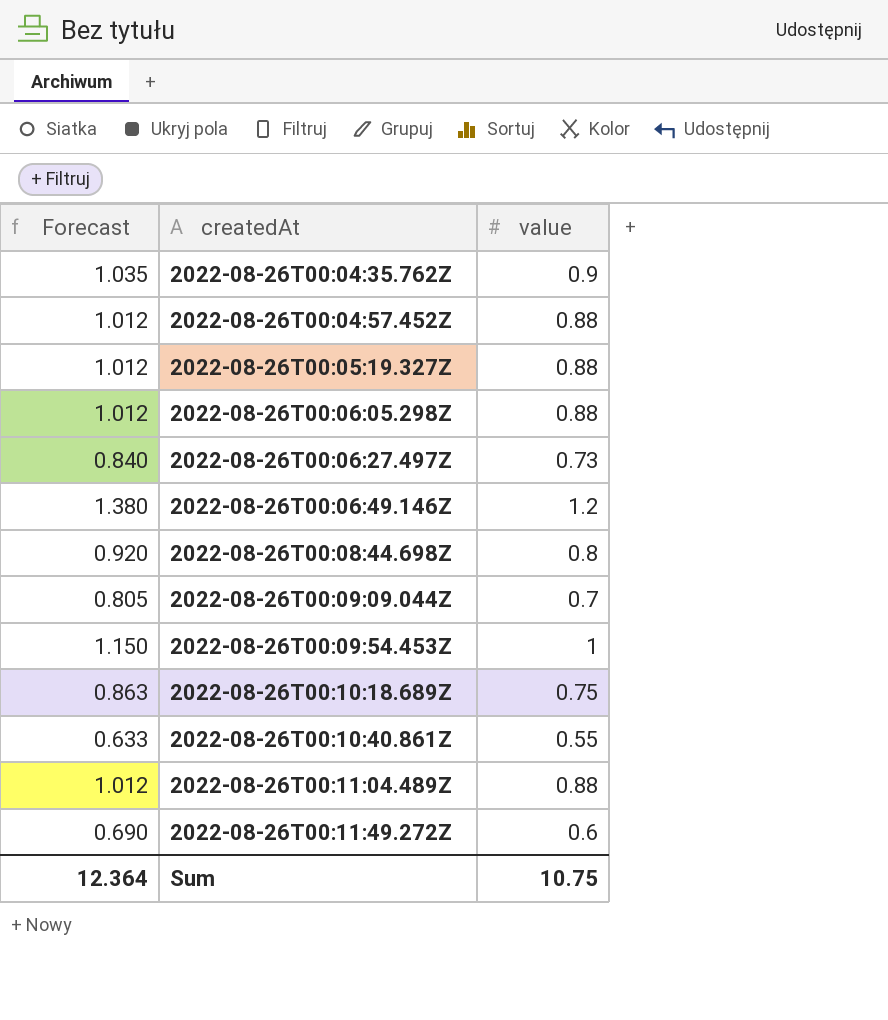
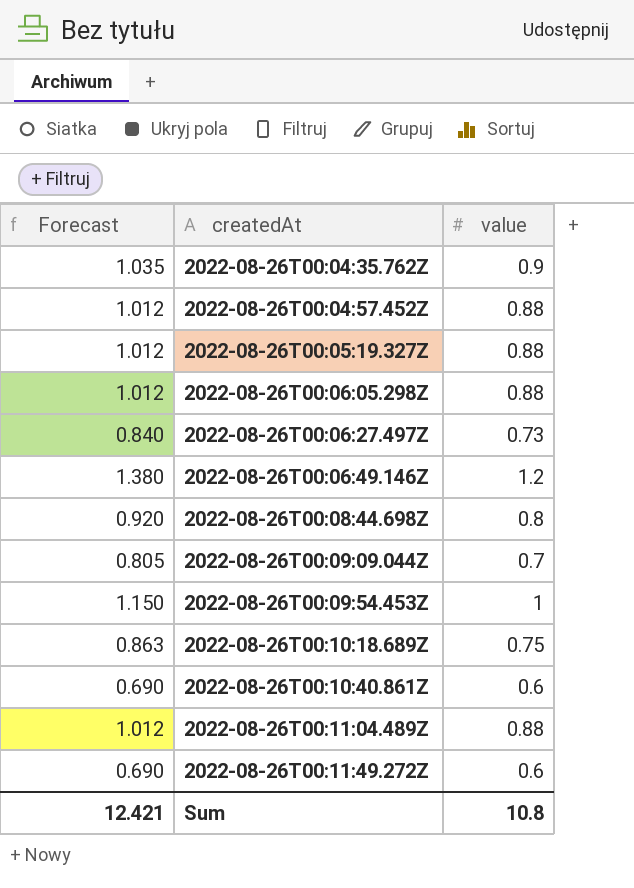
2022-08-26T00:10:40.861Z | Forecast: 0.633 -> 0.690
2022-08-26T00:10:40.861Z | value: 0.55 -> 0.6
Sum | Forecast: 12.364 -> 12.421
Sum | value: 10.75 -> 10.8

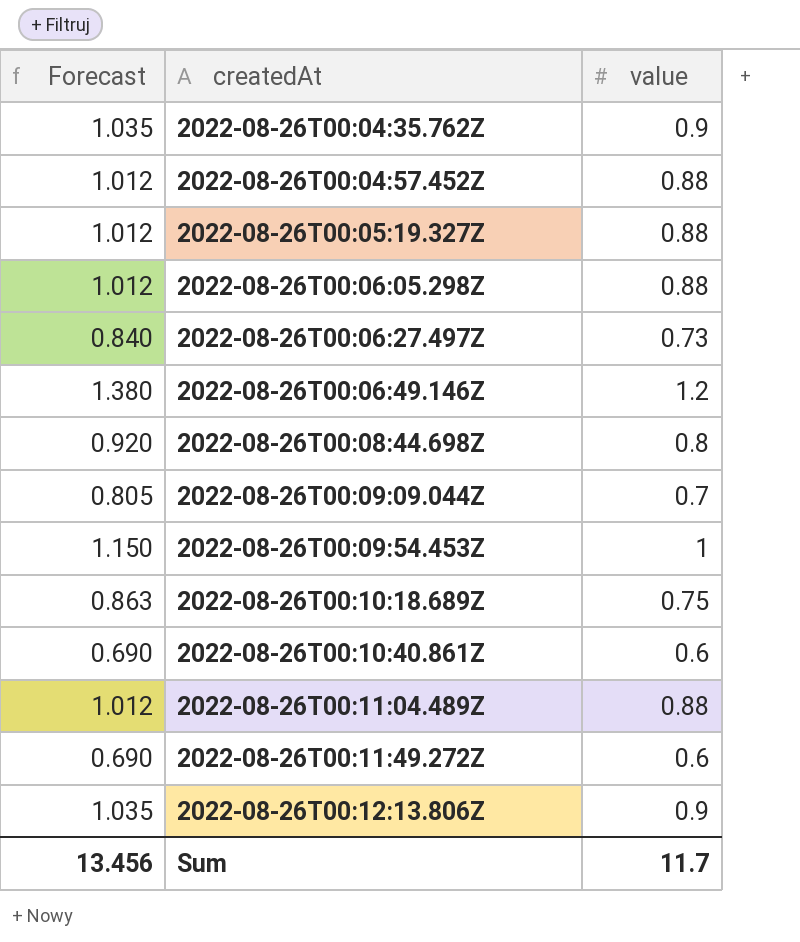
row 2022-08-26T00:12:13.806Z: none -> 1.035 | 0.9
Sum | Forecast: 12.421 -> 13.456
Sum | value: 10.8 -> 11.7

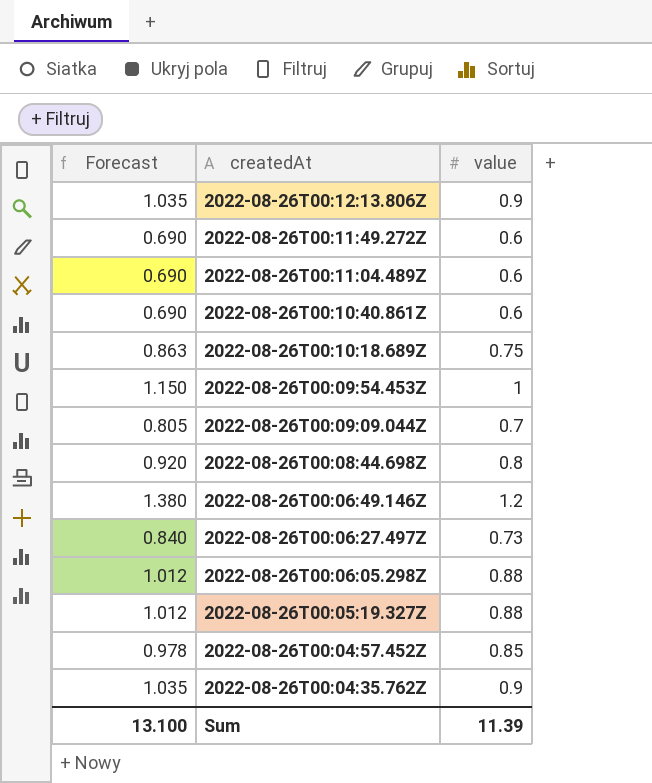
row order: createdAt ascending -> createdAt descending
2022-08-26T00:11:04.489Z | Forecast: 1.012 -> 0.690
2022-08-26T00:11:04.489Z | value: 0.88 -> 0.6
2022-08-26T00:04:57.452Z | Forecast: 1.012 -> 0.978
2022-08-26T00:04:57.452Z | value: 0.88 -> 0.85
Sum | Forecast: 13.456 -> 13.100
Sum | value: 11.7 -> 11.39

